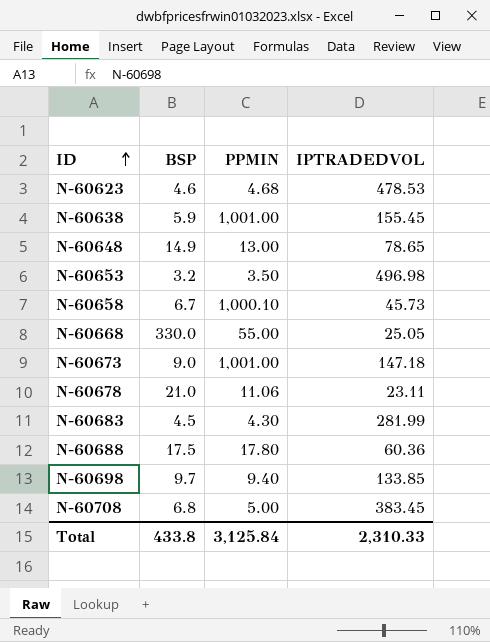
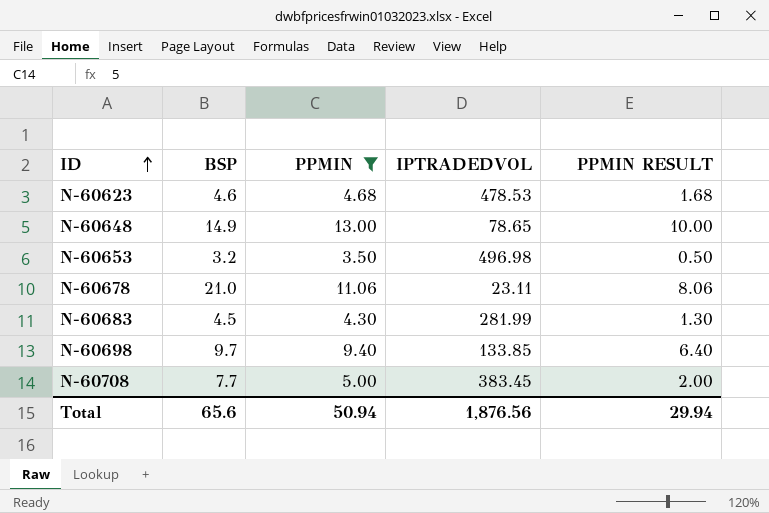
filter: none -> PPMIN <= 13.00
column PPMIN RESULT | formula: none -> [PPMIN] - 3
N-60708 | BSP: 6.8 -> 7.7
Total | BSP: 433.8 -> 65.6
Total | PPMIN: 3,125.84 -> 50.94
Total | IPTRADEDVOL: 2,310.33 -> 1,876.56

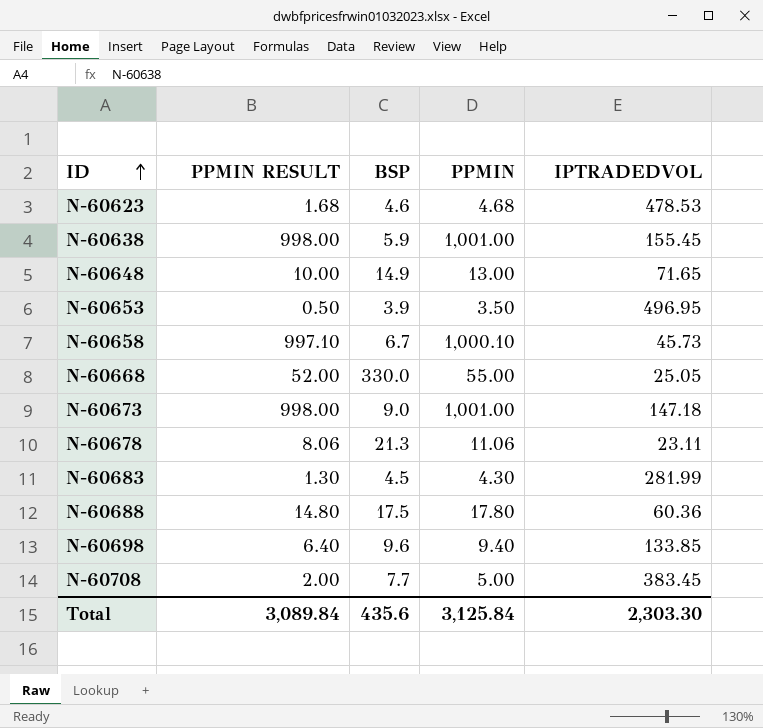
filter: PPMIN <= 13.00 -> none
column PPMIN RESULT | position: 5 -> 2
N-60648 | IPTRADEDVOL: 78.65 -> 71.65
N-60653 | BSP: 3.2 -> 3.9
N-60653 | IPTRADEDVOL: 496.98 -> 496.95
N-60678 | BSP: 21.0 -> 21.3
N-60698 | BSP: 9.7 -> 9.6
Total | PPMIN RESULT: 29.94 -> 3,089.84
Total | BSP: 65.6 -> 435.6
Total | PPMIN: 50.94 -> 3,125.84
Total | IPTRADEDVOL: 1,876.56 -> 2,303.30

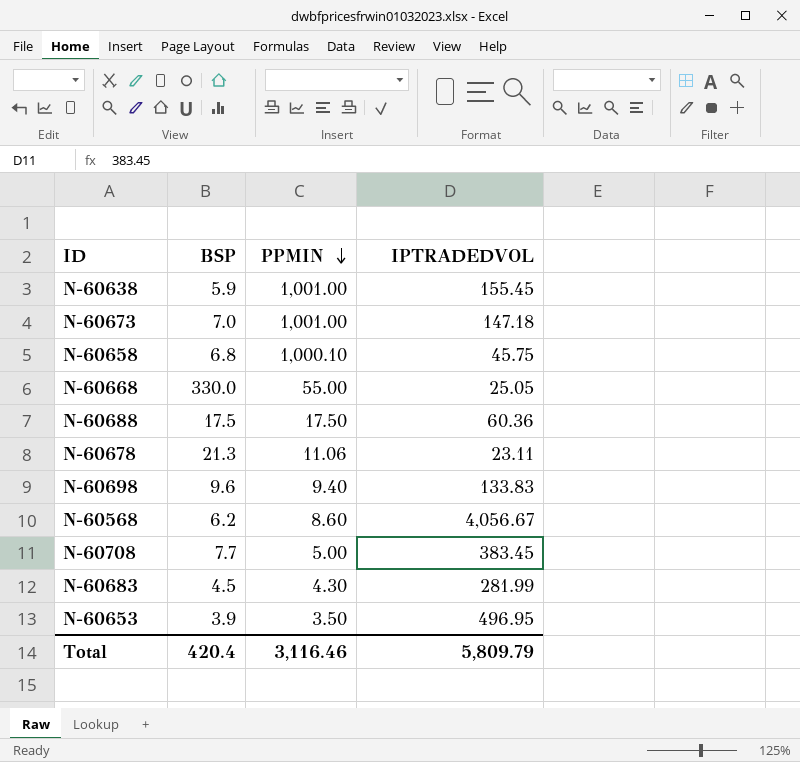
row order: ID ascending -> PPMIN descending
column PPMIN RESULT | formula: [PPMIN] - 3 -> none
row N-60623: 1.68 | 4.6 | 4.68 | 478.53 -> none
row N-60648: 10.00 | 14.9 | 13.00 | 71.65 -> none
N-60673 | BSP: 9.0 -> 7.0
N-60658 | BSP: 6.7 -> 6.8
N-60658 | IPTRADEDVOL: 45.73 -> 45.75
N-60688 | PPMIN: 17.80 -> 17.50
N-60698 | IPTRADEDVOL: 133.85 -> 133.83
row N-60568: none -> 6.2 | 8.60 | 4,056.67
Total | BSP: 435.6 -> 420.4
Total | PPMIN: 3,125.84 -> 3,116.46
Total | IPTRADEDVOL: 2,303.30 -> 5,809.79

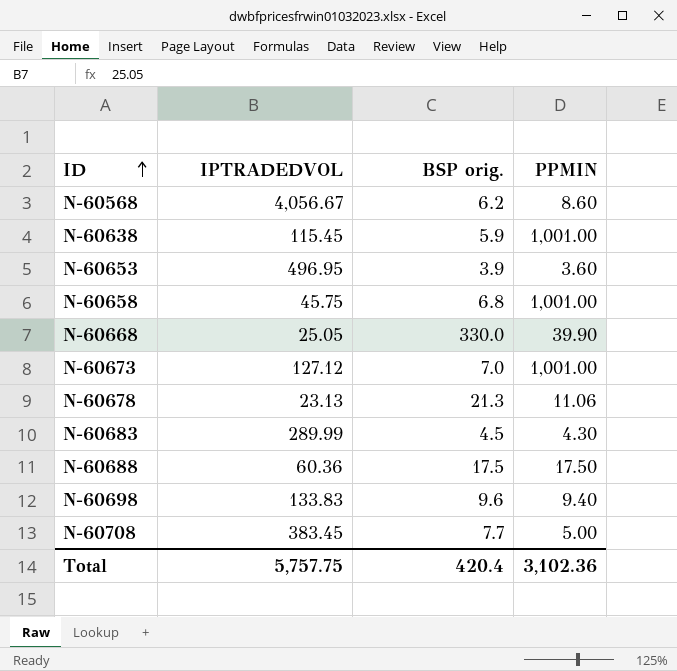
row order: PPMIN descending -> ID ascending
column IPTRADEDVOL | position: 4 -> 2
column name: BSP -> BSP orig.
N-60638 | IPTRADEDVOL: 155.45 -> 115.45
N-60653 | PPMIN: 3.50 -> 3.60
N-60658 | PPMIN: 1,000.10 -> 1,001.00
N-60668 | PPMIN: 55.00 -> 39.90
N-60673 | IPTRADEDVOL: 147.18 -> 127.12
N-60678 | IPTRADEDVOL: 23.11 -> 23.13
N-60683 | IPTRADEDVOL: 281.99 -> 289.99
Total | IPTRADEDVOL: 5,809.79 -> 5,757.75
Total | PPMIN: 3,116.46 -> 3,102.36

